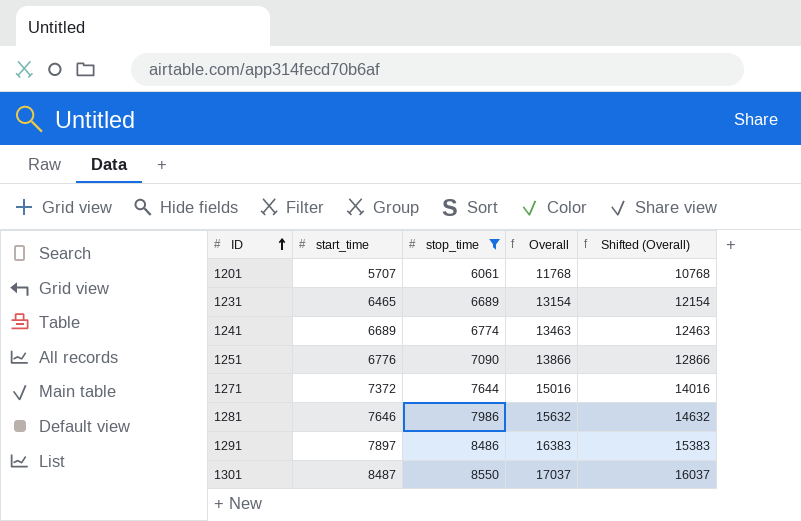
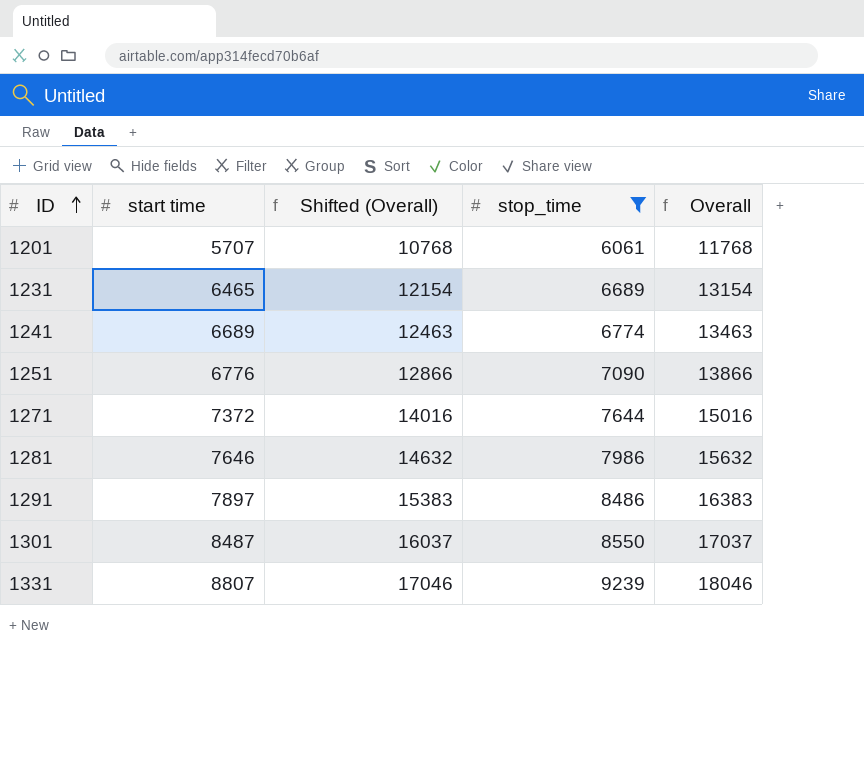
column name: start_time -> start time
column Shifted (Overall) | position: 5 -> 3
row 1331: none -> 8807 | 17046 | 9239 | 18046

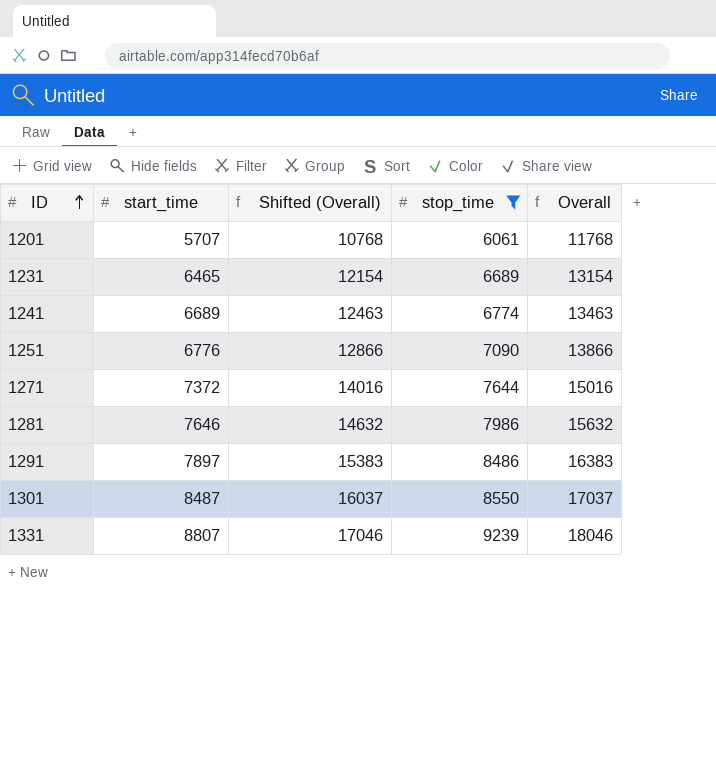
column name: start time -> start_time

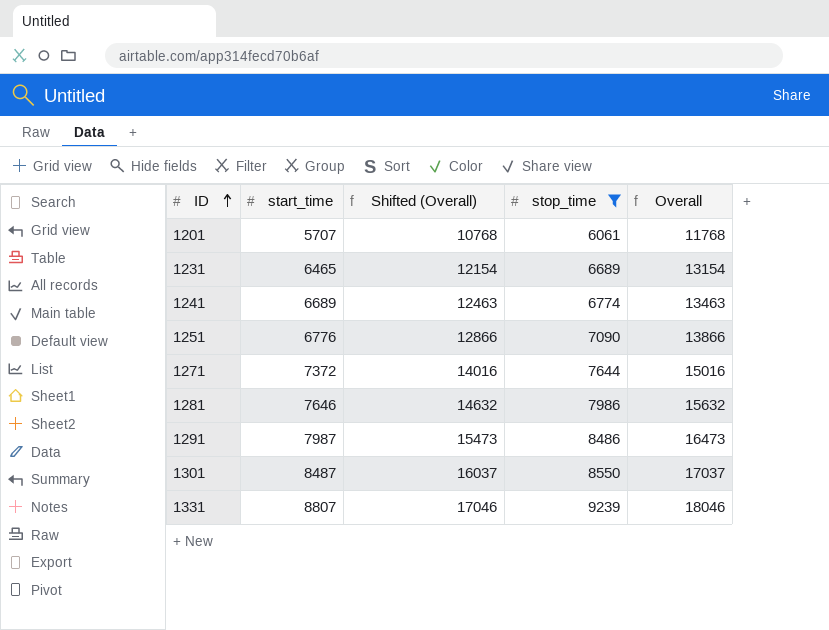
1291 | start_time: 7897 -> 7987
1291 | Shifted (Overall): 15383 -> 15473
1291 | Overall: 16383 -> 16473

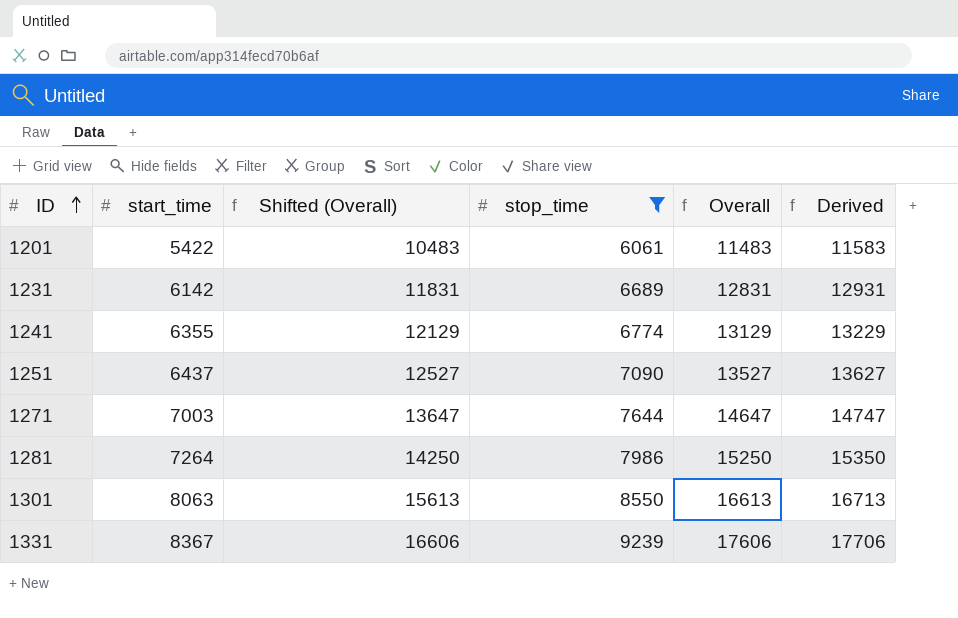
column Derived | formula: none -> [Overall] + 100
row 1291: 7987 | 15473 | 8486 | 16473 -> none
1201 | start_time: 5707 -> 5422
1201 | Shifted (Overall): 10768 -> 10483
1201 | Overall: 11768 -> 11483
1231 | start_time: 6465 -> 6142
1231 | Shifted (Overall): 12154 -> 11831
1231 | Overall: 13154 -> 12831
1241 | start_time: 6689 -> 6355
1241 | Shifted (Overall): 12463 -> 12129
1241 | Overall: 13463 -> 13129
1251 | start_time: 6776 -> 6437
1251 | Shifted (Overall): 12866 -> 12527
1251 | Overall: 13866 -> 13527
1271 | start_time: 7372 -> 7003
1271 | Shifted (Overall): 14016 -> 13647
1271 | Overall: 15016 -> 14647
1281 | start_time: 7646 -> 7264
1281 | Shifted (Overall): 14632 -> 14250
1281 | Overall: 15632 -> 15250
1301 | start_time: 8487 -> 8063
1301 | Shifted (Overall): 16037 -> 15613
1301 | Overall: 17037 -> 16613
1331 | start_time: 8807 -> 8367
1331 | Shifted (Overall): 17046 -> 16606
1331 | Overall: 18046 -> 17606

